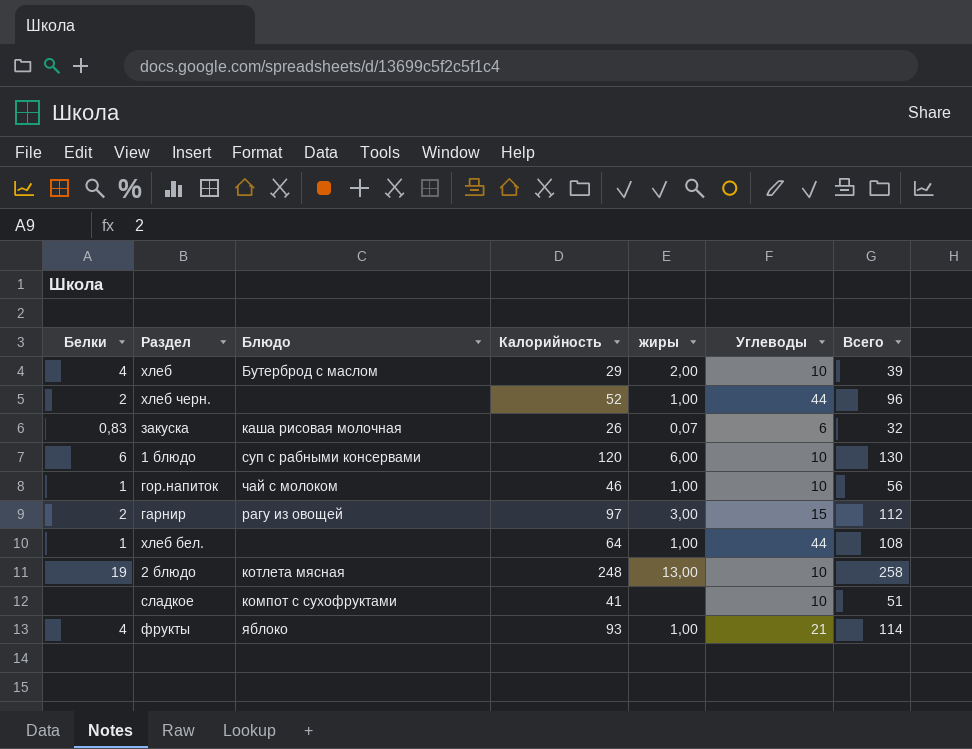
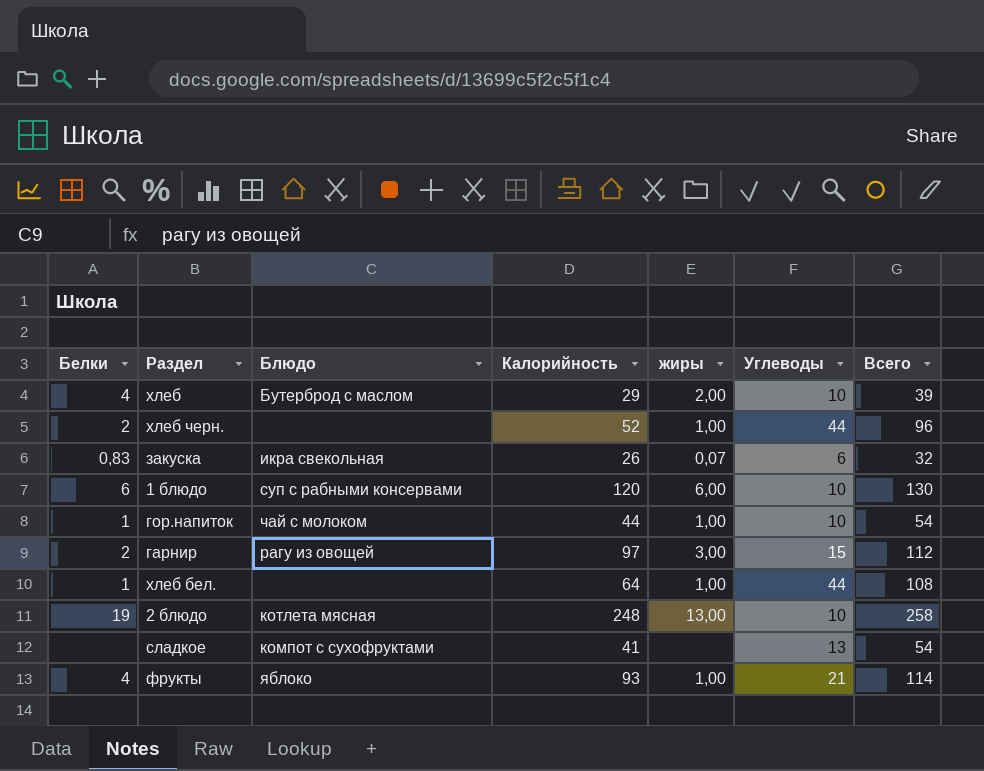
закуска | Блюдо: каша рисовая молочная -> икра свекольная
гор.напиток | Калорийность: 46 -> 44
гор.напиток | Всего: 56 -> 54
сладкое | Углеводы: 10 -> 13
сладкое | Всего: 51 -> 54

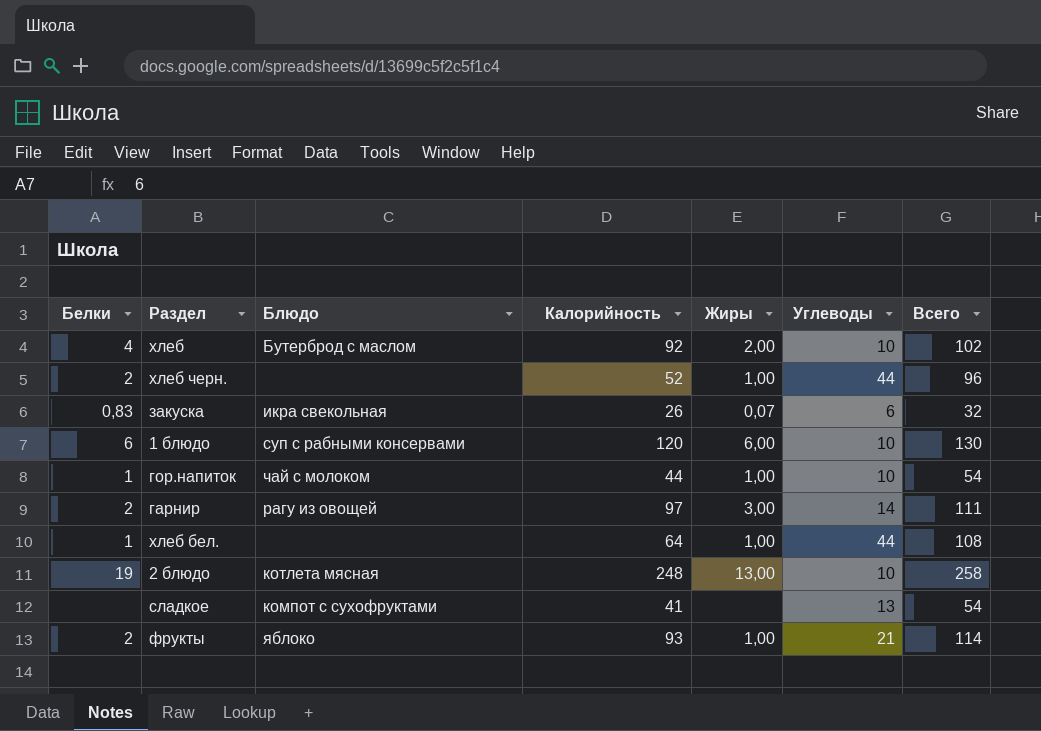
column name: жиры -> Жиры
хлеб | Калорийность: 29 -> 92
хлеб | Всего: 39 -> 102
гарнир | Углеводы: 15 -> 14
гарнир | Всего: 112 -> 111
фрукты | Белки: 4 -> 2

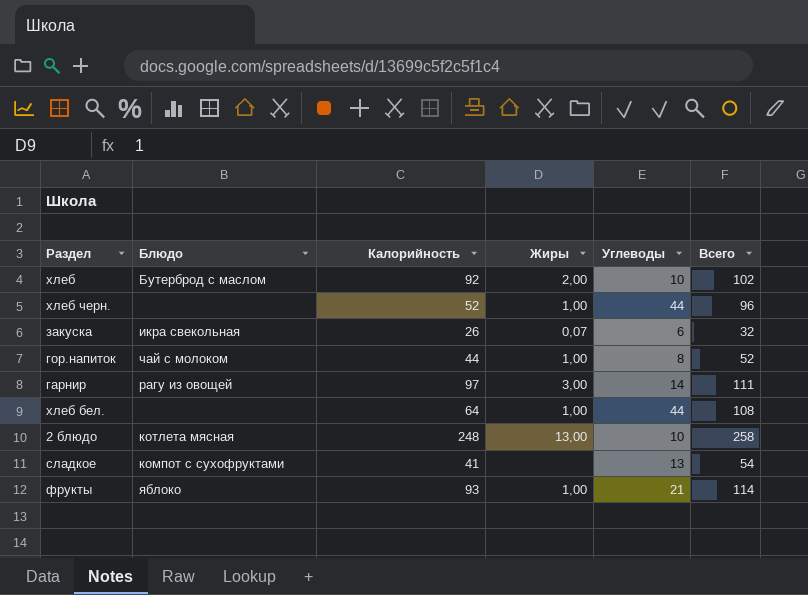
column Белки | position: 1 -> none
row 1 блюдо: 6 | суп с рабными консервами | 120 | 6,00 | 10 | 130 -> none
гор.напиток | Углеводы: 10 -> 8
гор.напиток | Всего: 54 -> 52

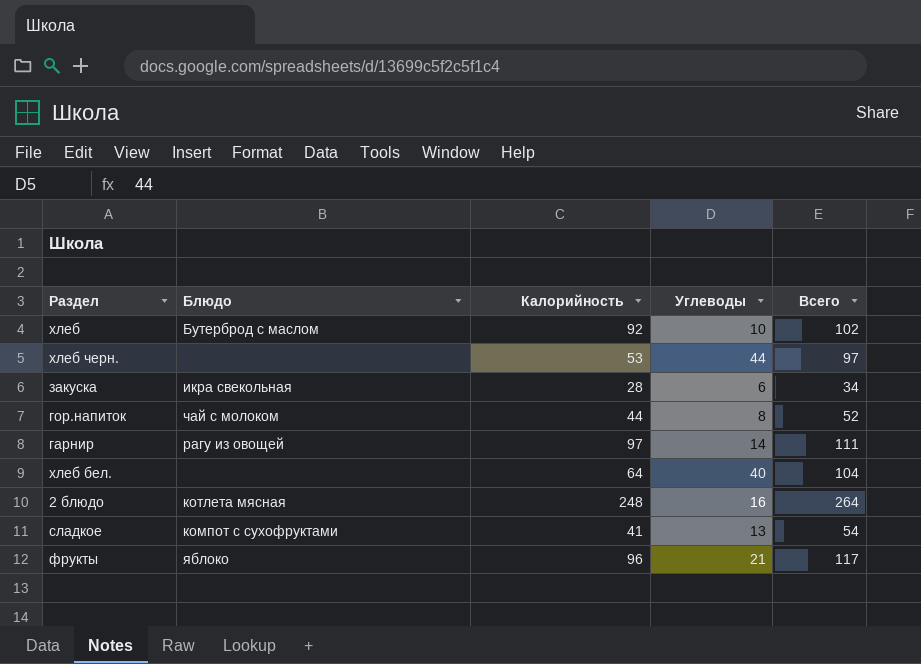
column Жиры | position: 4 -> none
хлеб черн. | Калорийность: 52 -> 53
хлеб черн. | Всего: 96 -> 97
закуска | Калорийность: 26 -> 28
закуска | Всего: 32 -> 34
хлеб бел. | Углеводы: 44 -> 40
хлеб бел. | Всего: 108 -> 104
2 блюдо | Углеводы: 10 -> 16
2 блюдо | Всего: 258 -> 264
фрукты | Калорийность: 93 -> 96
фрукты | Всего: 114 -> 117

